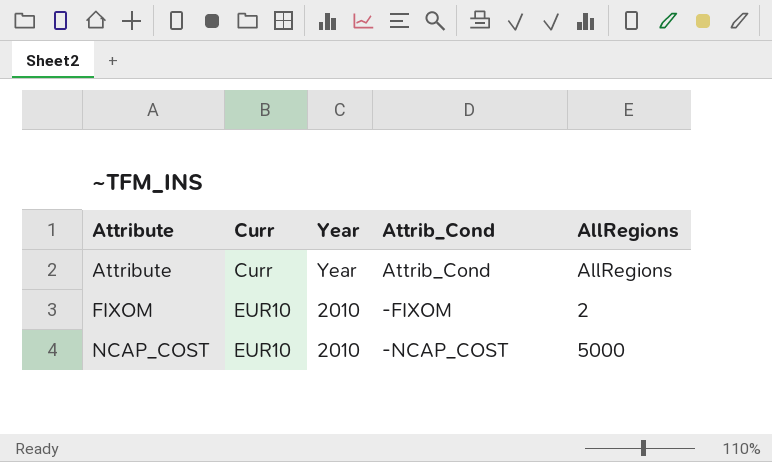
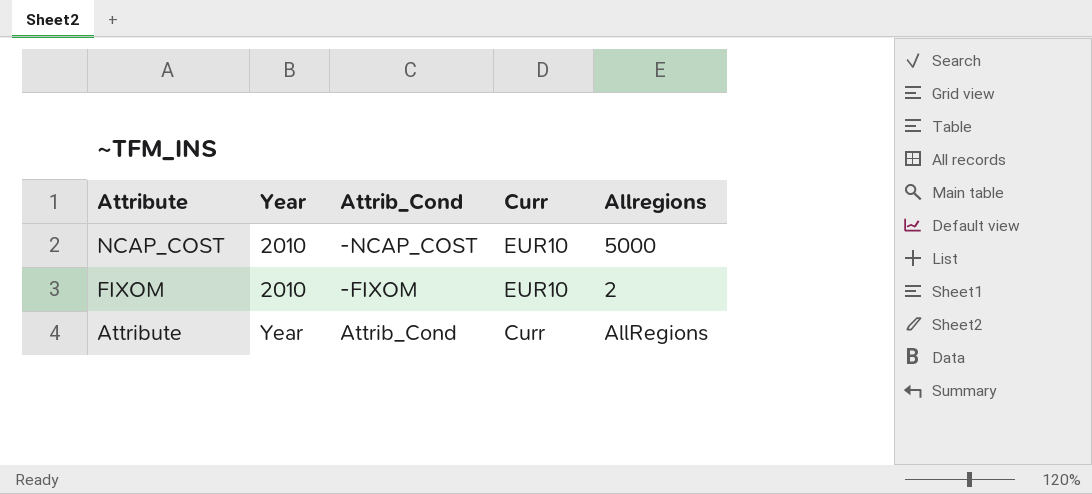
row order: Attribute ascending -> Attribute descending
column Curr | position: 2 -> 4
column name: AllRegions -> Allregions

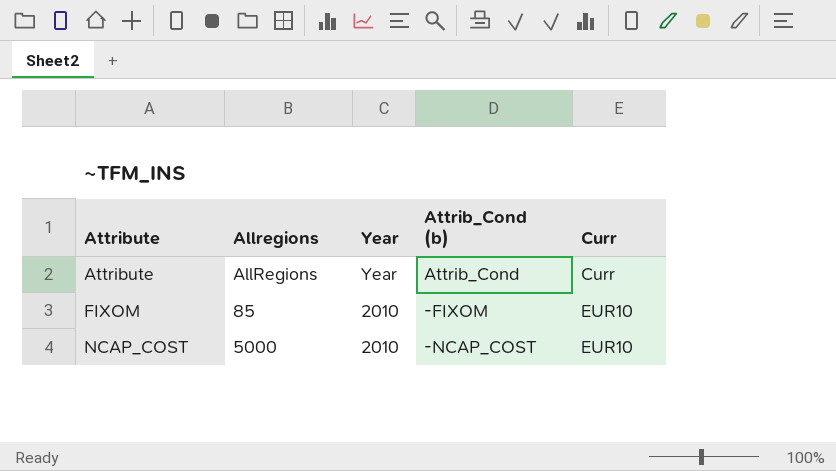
row order: Attribute descending -> Attribute ascending
column Allregions | position: 5 -> 2
column name: Attrib_Cond -> Attrib_Cond (b)
FIXOM | Allregions: 2 -> 85

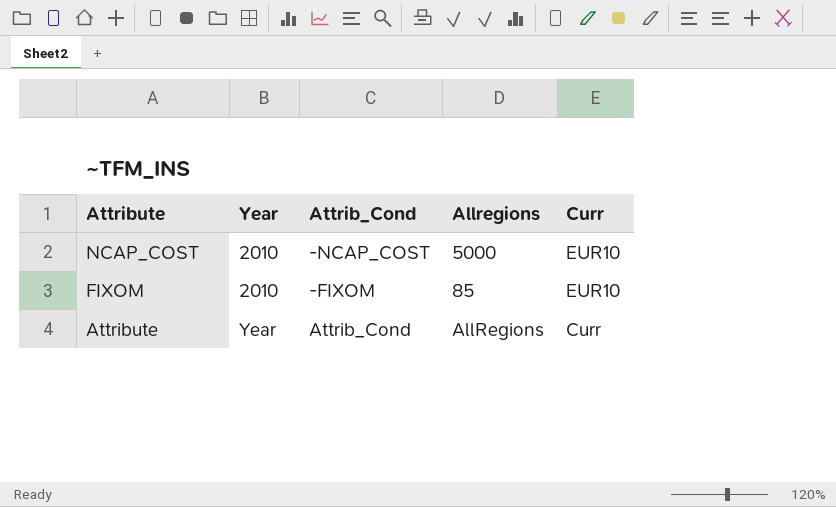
row order: Attribute ascending -> Attribute descending
column name: Attrib_Cond (b) -> Attrib_Cond
column Allregions | position: 2 -> 4

